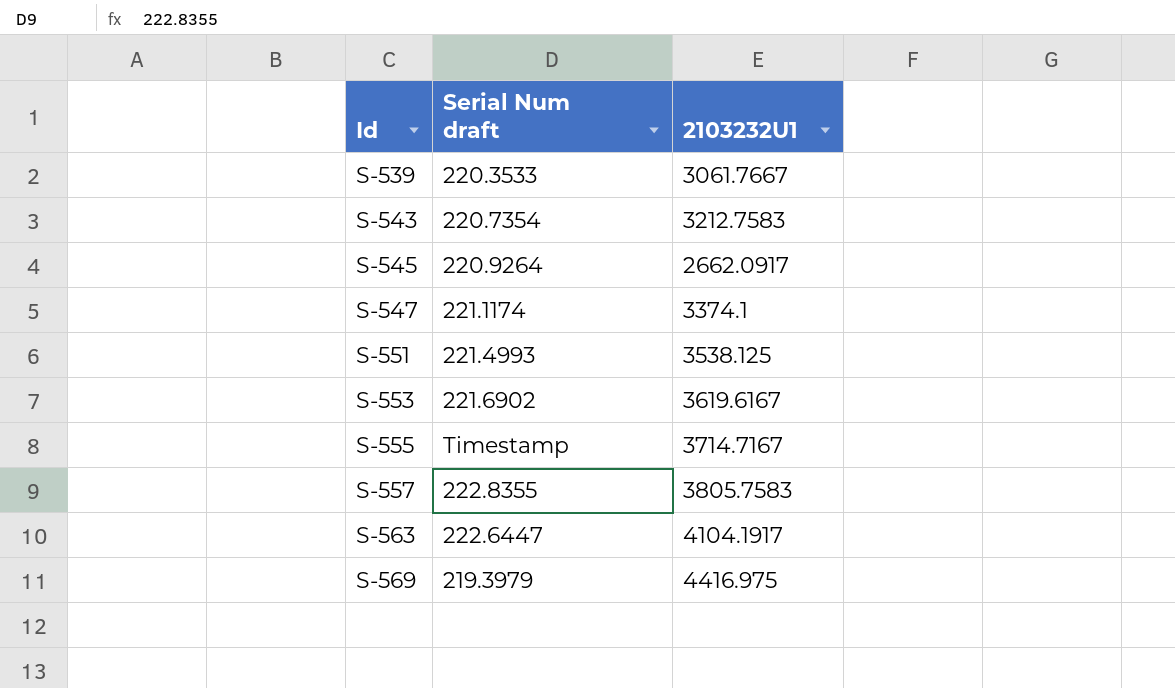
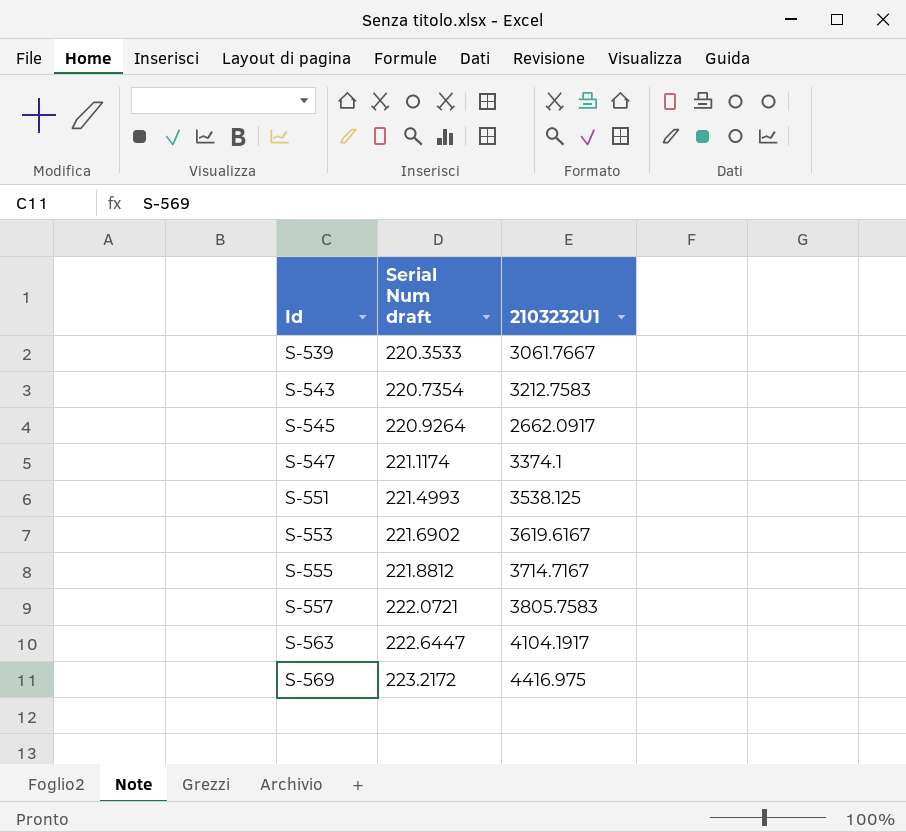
S-555 | Serial Num draft: Timestamp -> 221.8812
S-557 | Serial Num draft: 222.8355 -> 222.0721
S-569 | Serial Num draft: 219.3979 -> 223.2172

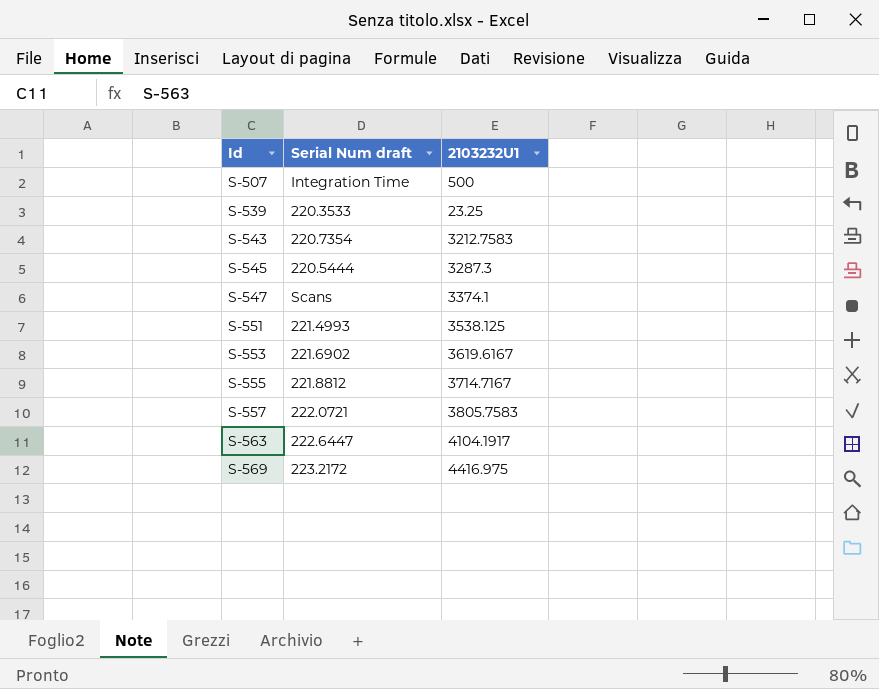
row S-507: none -> Integration Time | 500
S-539 | 2103232U1: 3061.7667 -> 23.25
S-545 | Serial Num draft: 220.9264 -> 220.5444
S-545 | 2103232U1: 2662.0917 -> 3287.3
S-547 | Serial Num draft: 221.1174 -> Scans

